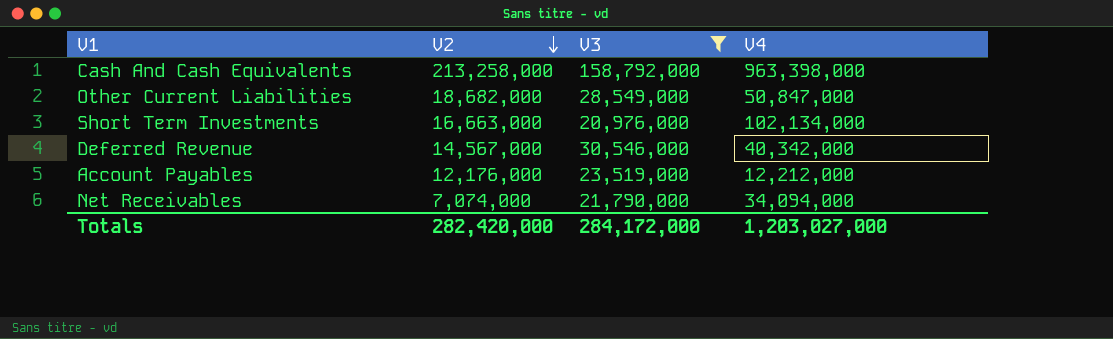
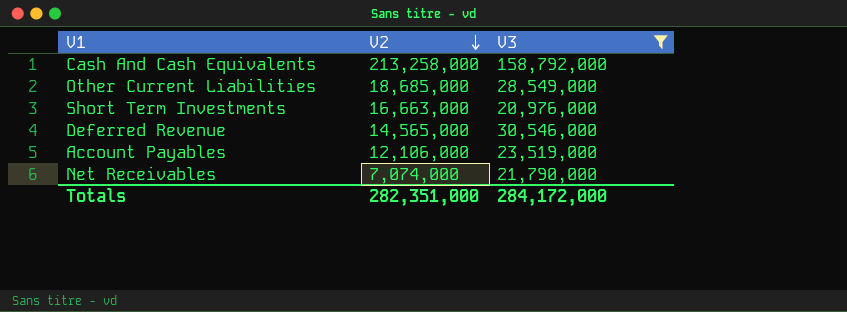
column V4 | position: 4 -> none
Other Current Liabilities | V2: 18,682,000 -> 18,685,000
Deferred Revenue | V2: 14,567,000 -> 14,565,000
Account Payables | V2: 12,176,000 -> 12,106,000
Totals | V2: 282,420,000 -> 282,351,000

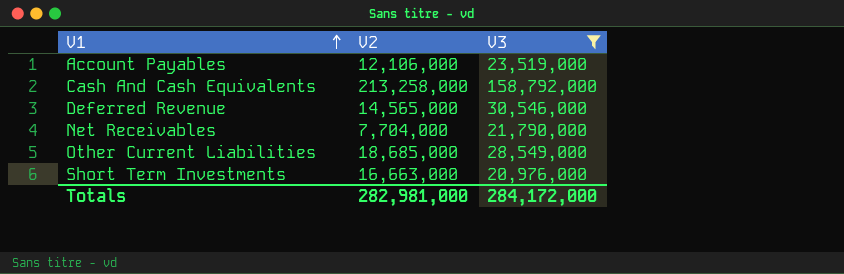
row order: V2 descending -> V1 ascending
Net Receivables | V2: 7,074,000 -> 7,704,000
Totals | V2: 282,351,000 -> 282,981,000

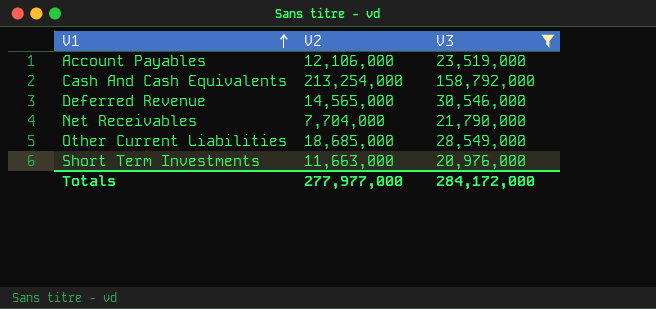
Cash And Cash Equivalents | V2: 213,258,000 -> 213,254,000
Short Term Investments | V2: 16,663,000 -> 11,663,000
Totals | V2: 282,981,000 -> 277,977,000

